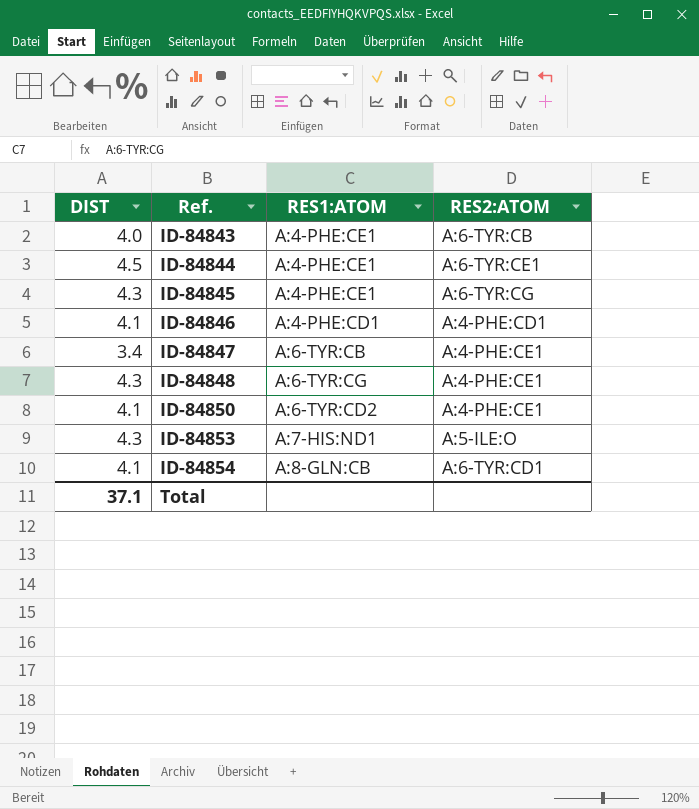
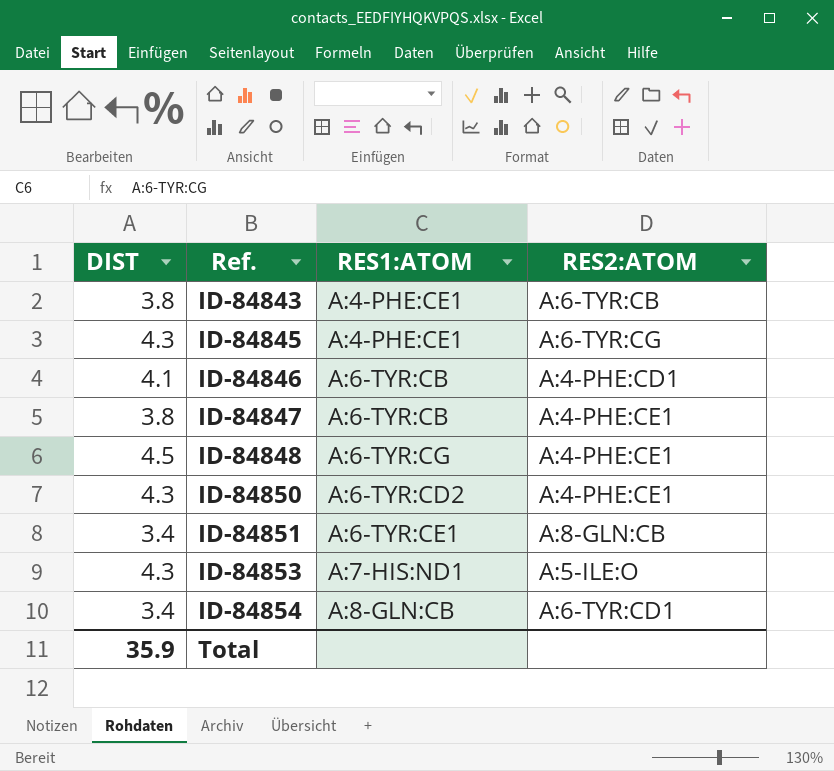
row ID-84844: 4.5 | A:4-PHE:CE1 | A:6-TYR:CE1 -> none
ID-84843 | DIST: 4.0 -> 3.8
ID-84846 | RES1:ATOM: A:4-PHE:CD1 -> A:6-TYR:CB
ID-84847 | DIST: 3.4 -> 3.8
ID-84848 | DIST: 4.3 -> 4.5
ID-84850 | DIST: 4.1 -> 4.3
row ID-84851: none -> 3.4 | A:6-TYR:CE1 | A:8-GLN:CB
ID-84854 | DIST: 4.1 -> 3.4
Total | DIST: 37.1 -> 35.9

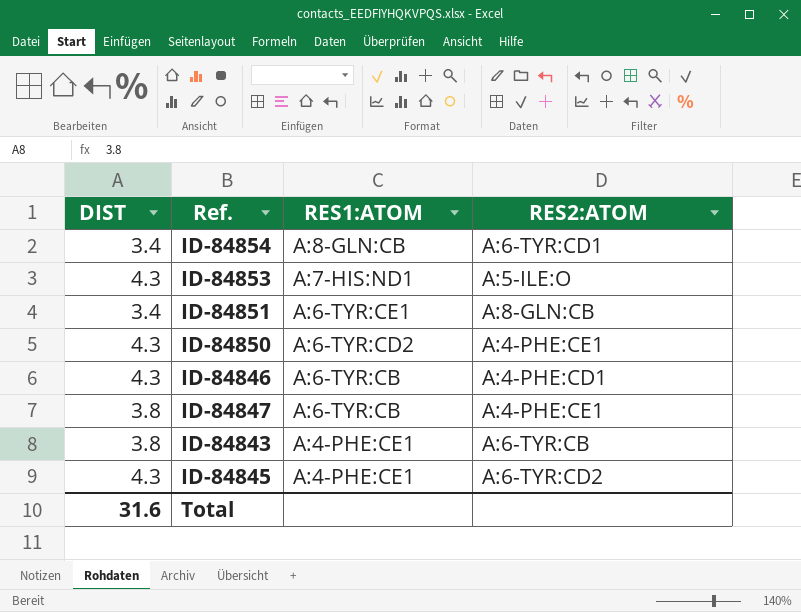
row order: Ref. ascending -> RES1:ATOM descending
row ID-84848: 4.5 | A:6-TYR:CG | A:4-PHE:CE1 -> none
ID-84846 | DIST: 4.1 -> 4.3
ID-84845 | RES2:ATOM: A:6-TYR:CG -> A:6-TYR:CD2
Total | DIST: 35.9 -> 31.6

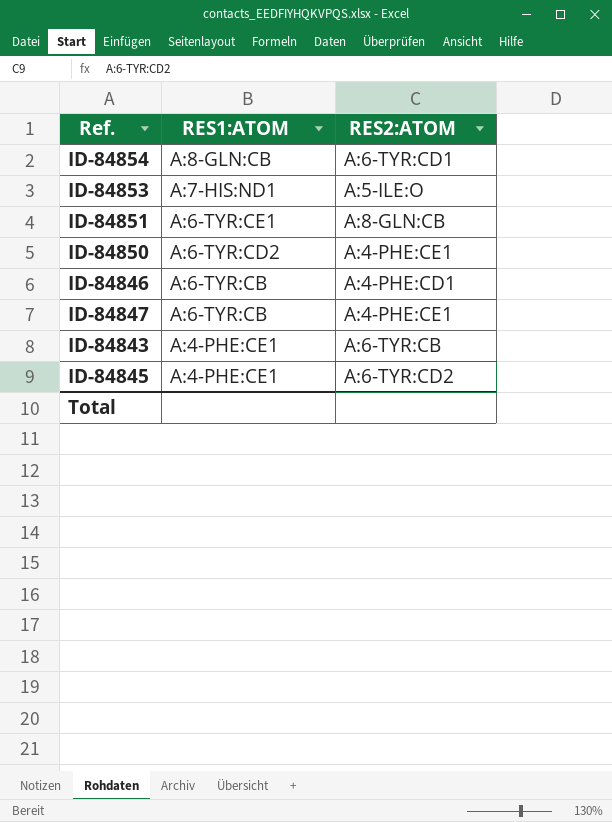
column DIST | position: 1 -> none

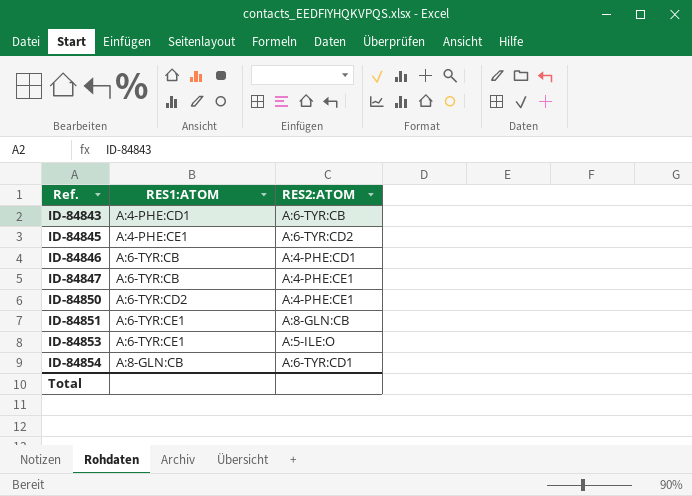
row order: RES1:ATOM descending -> Ref. ascending
ID-84843 | RES1:ATOM: A:4-PHE:CE1 -> A:4-PHE:CD1
ID-84853 | RES1:ATOM: A:7-HIS:ND1 -> A:6-TYR:CE1

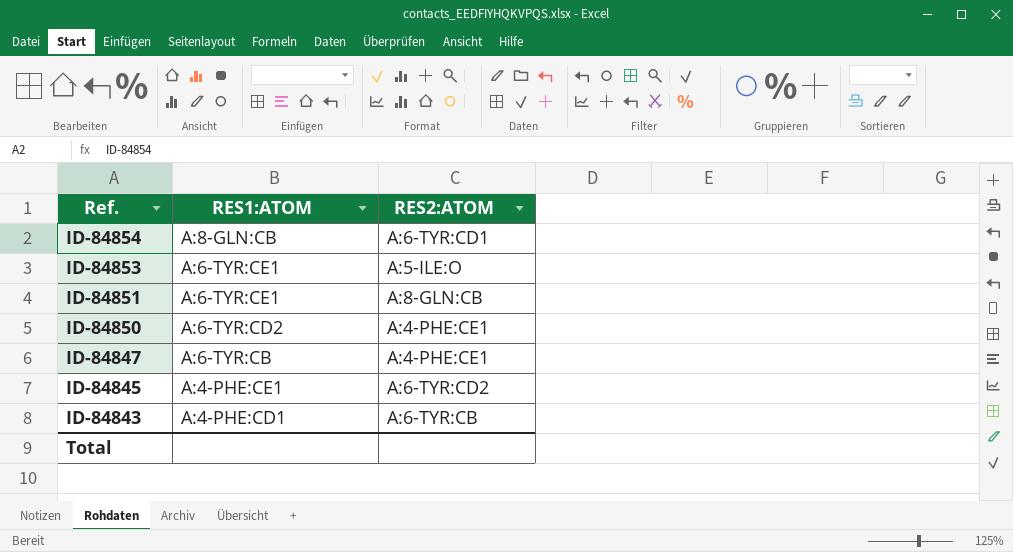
row order: Ref. ascending -> Ref. descending
row ID-84846: A:6-TYR:CB | A:4-PHE:CD1 -> none

